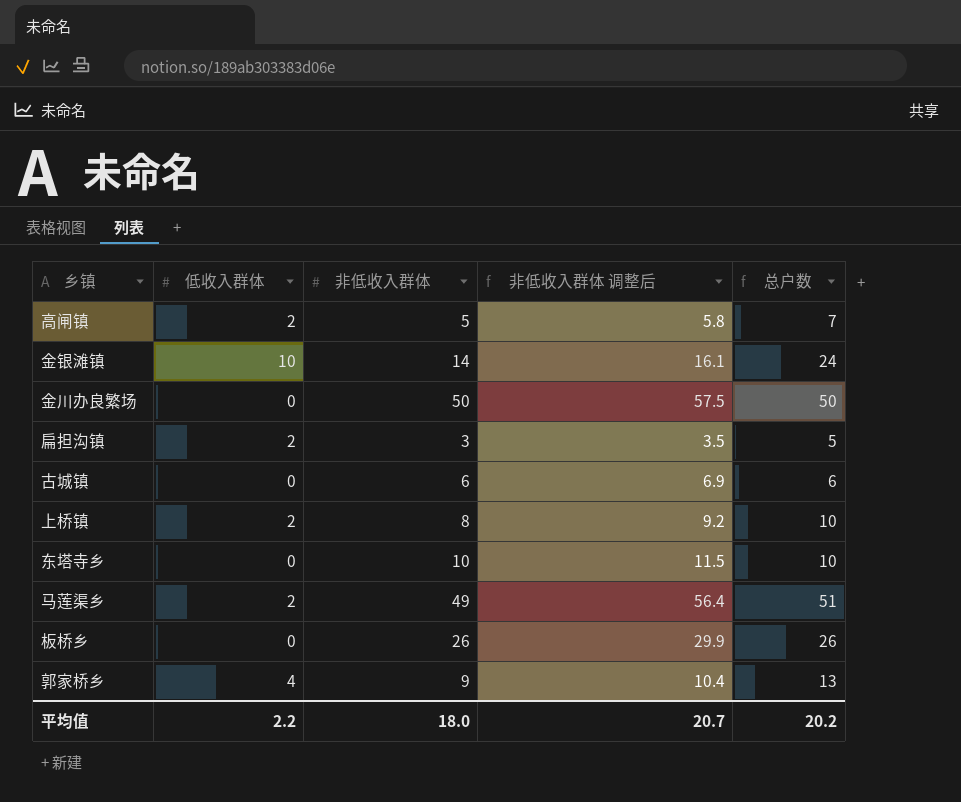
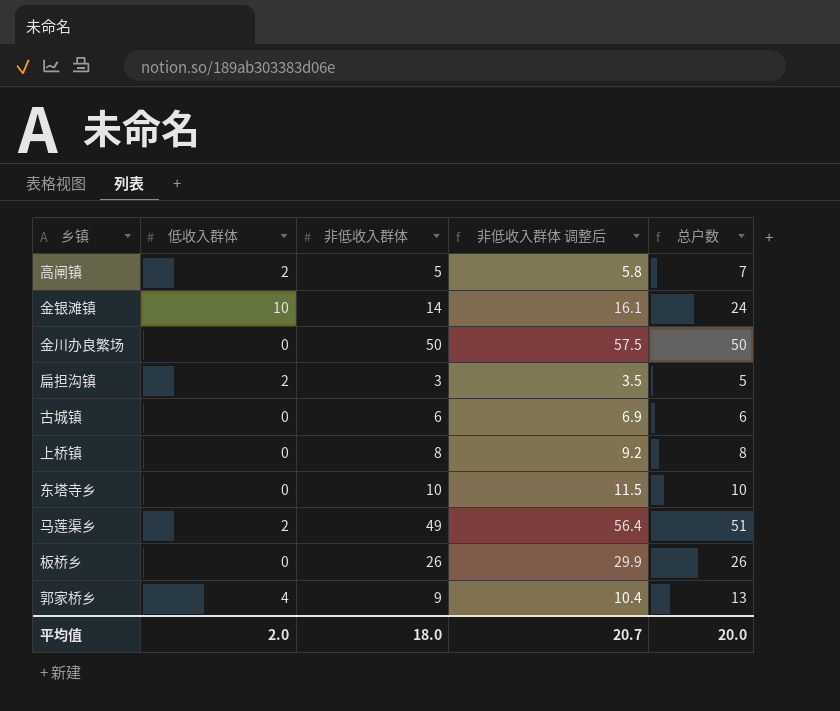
上桥镇 | 低收入群体: 2 -> 0
上桥镇 | 总户数: 10 -> 8
平均值 | 低收入群体: 2.2 -> 2.0
平均值 | 总户数: 20.2 -> 20.0

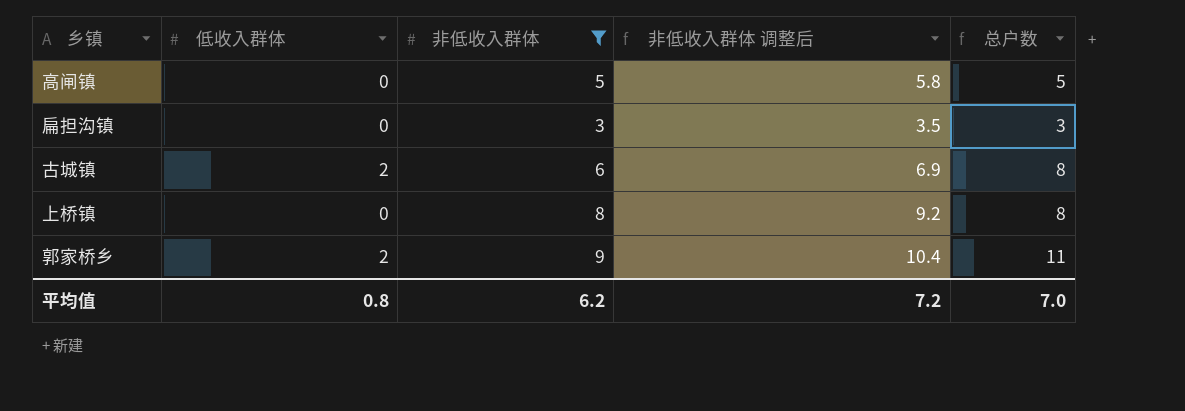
filter: none -> 非低收入群体 <= 9
高闸镇 | 低收入群体: 2 -> 0
高闸镇 | 总户数: 7 -> 5
扁担沟镇 | 低收入群体: 2 -> 0
扁担沟镇 | 总户数: 5 -> 3
古城镇 | 低收入群体: 0 -> 2
古城镇 | 总户数: 6 -> 8
郭家桥乡 | 低收入群体: 4 -> 2
郭家桥乡 | 总户数: 13 -> 11
平均值 | 低收入群体: 2.0 -> 0.8
平均值 | 非低收入群体: 18.0 -> 6.2
平均值 | 非低收入群体 调整后: 20.7 -> 7.2
平均值 | 总户数: 20.0 -> 7.0

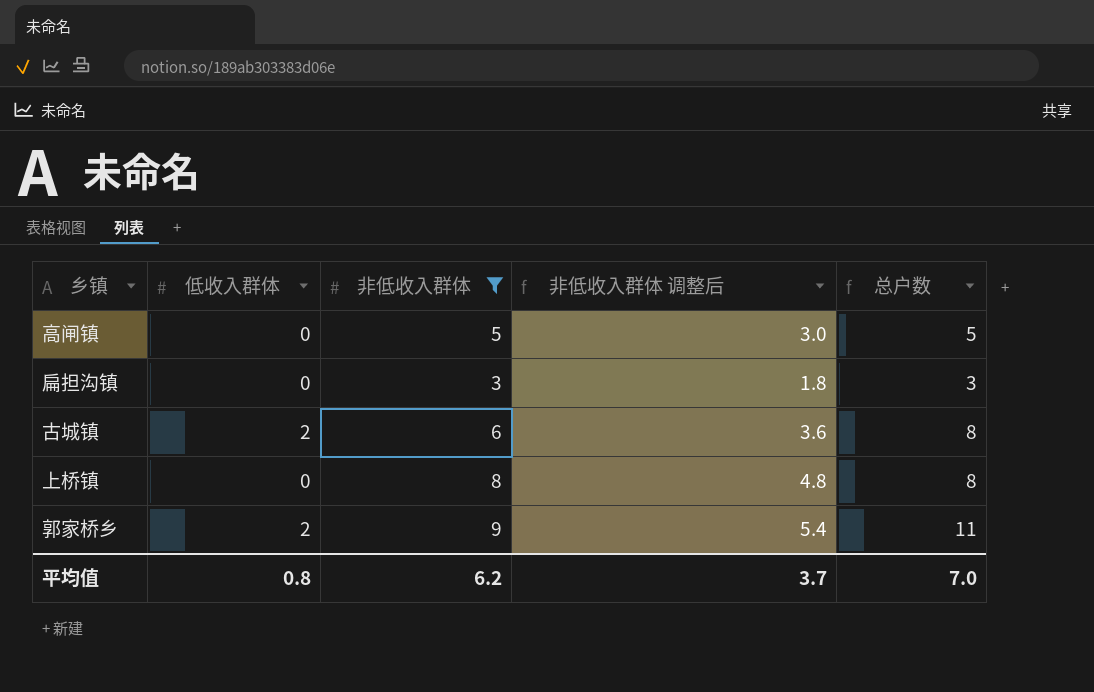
column 非低收入群体 调整后 | formula: [非低收入群体] * 1.15 -> [非低收入群体] * 0.6
平均值 | 非低收入群体 调整后: 7.2 -> 3.7

